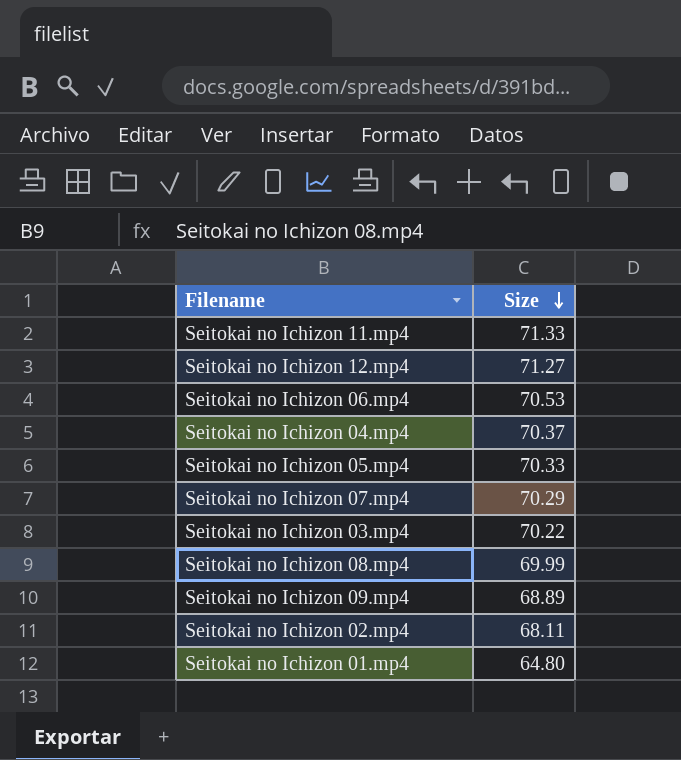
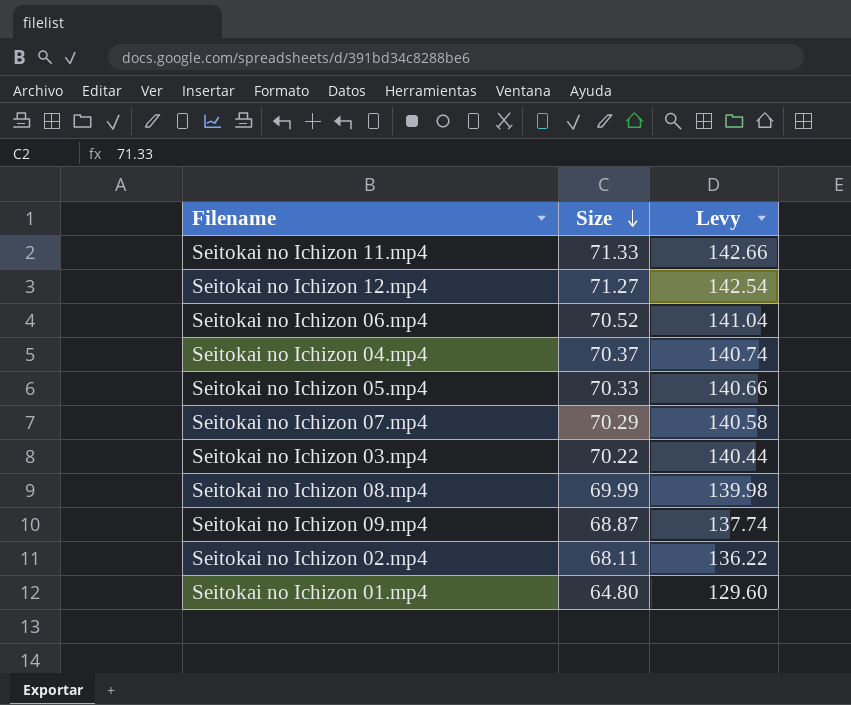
column Levy | formula: none -> [Size] * 2
Seitokai no Ichizon 06.mp4 | Size: 70.53 -> 70.52
Seitokai no Ichizon 09.mp4 | Size: 68.89 -> 68.87

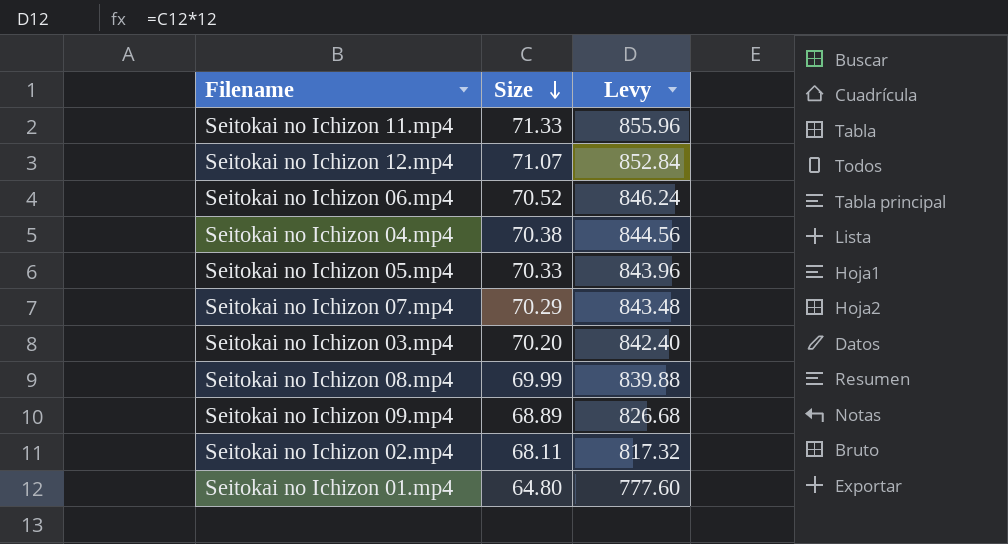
column Levy | formula: [Size] * 2 -> [Size] * 12
Seitokai no Ichizon 12.mp4 | Size: 71.27 -> 71.07
Seitokai no Ichizon 04.mp4 | Size: 70.37 -> 70.38
Seitokai no Ichizon 03.mp4 | Size: 70.22 -> 70.20
Seitokai no Ichizon 09.mp4 | Size: 68.87 -> 68.89

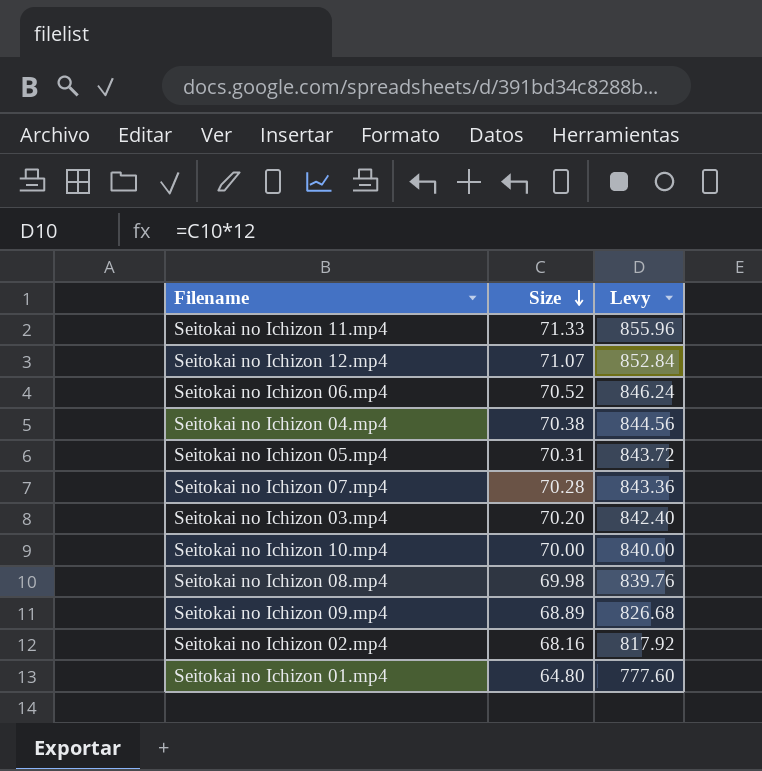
Seitokai no Ichizon 05.mp4 | Size: 70.33 -> 70.31
Seitokai no Ichizon 05.mp4 | Levy: 843.96 -> 843.72
Seitokai no Ichizon 07.mp4 | Size: 70.29 -> 70.28
Seitokai no Ichizon 07.mp4 | Levy: 843.48 -> 843.36
row Seitokai no Ichizon 10.mp4: none -> 70.00 | 840.00
Seitokai no Ichizon 08.mp4 | Size: 69.99 -> 69.98
Seitokai no Ichizon 08.mp4 | Levy: 839.88 -> 839.76
Seitokai no Ichizon 02.mp4 | Size: 68.11 -> 68.16
Seitokai no Ichizon 02.mp4 | Levy: 817.32 -> 817.92

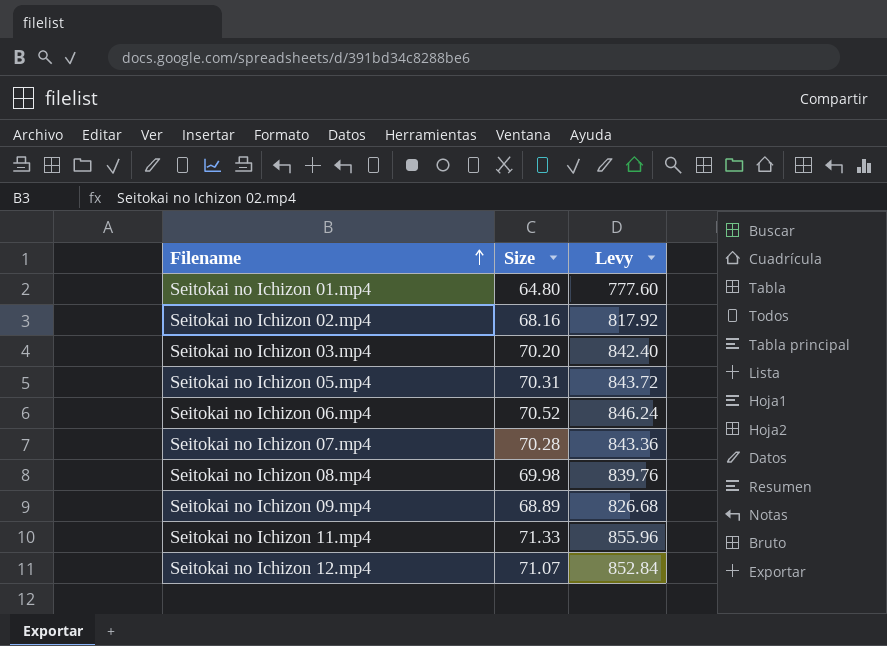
row order: Size descending -> Filename ascending
row Seitokai no Ichizon 04.mp4: 70.38 | 844.56 -> none
row Seitokai no Ichizon 10.mp4: 70.00 | 840.00 -> none

